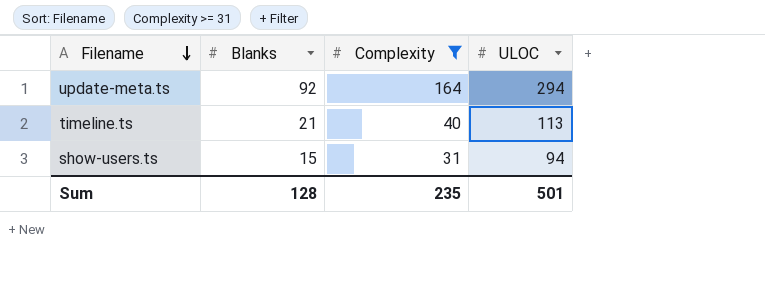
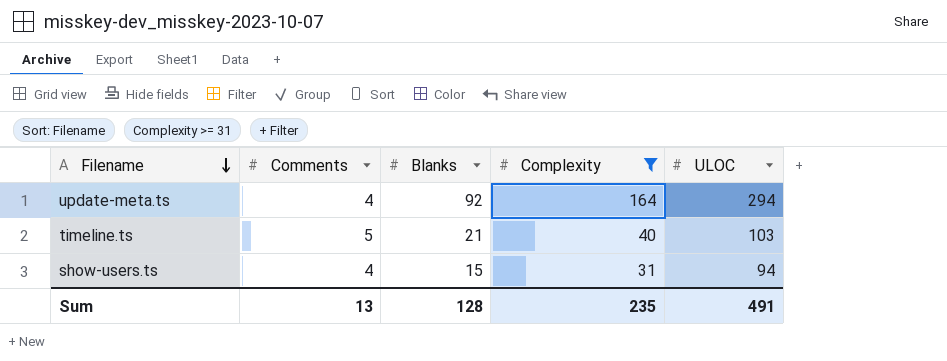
column Comments | position: none -> 2
timeline.ts | ULOC: 113 -> 103
Sum | ULOC: 501 -> 491

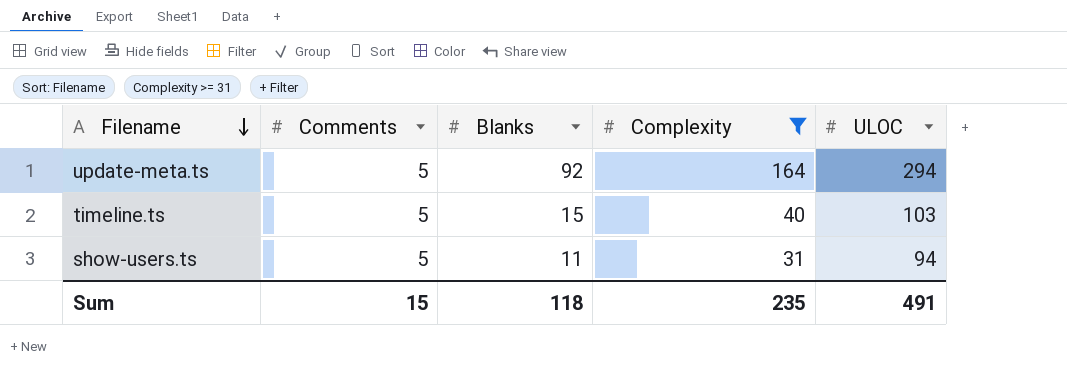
update-meta.ts | Comments: 4 -> 5
timeline.ts | Blanks: 21 -> 15
show-users.ts | Comments: 4 -> 5
show-users.ts | Blanks: 15 -> 11
Sum | Comments: 13 -> 15
Sum | Blanks: 128 -> 118

